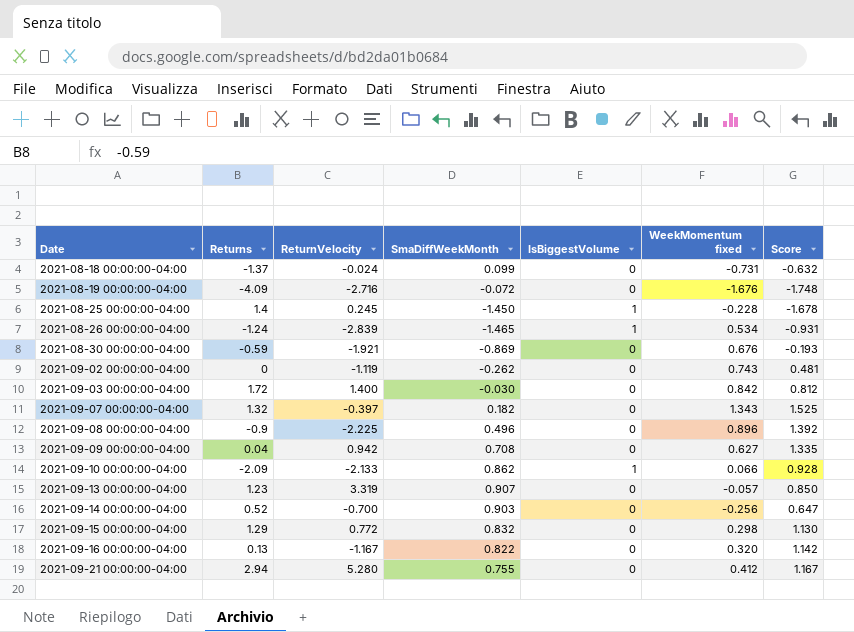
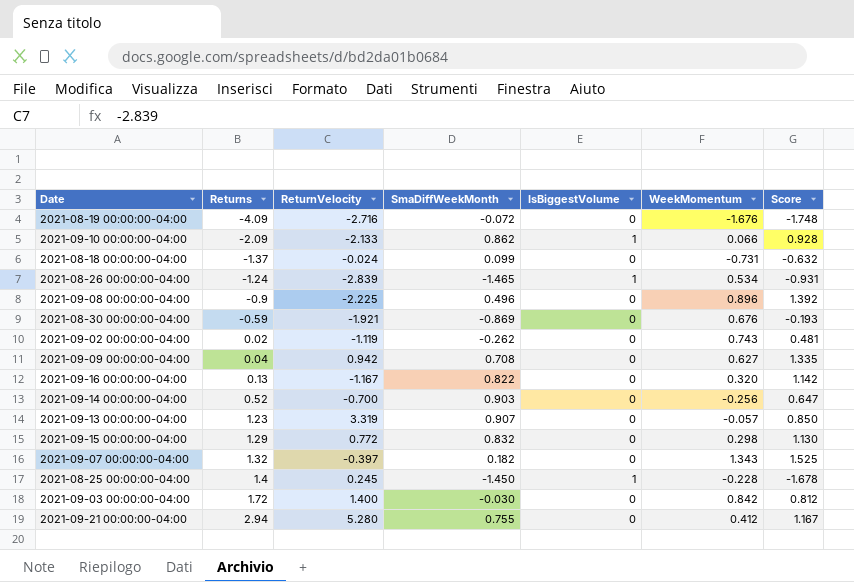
row order: Date ascending -> Returns ascending
column name: WeekMomentum fixed -> WeekMomentum
2021-09-02 00:00:00-04:00 | Returns: 0 -> 0.02

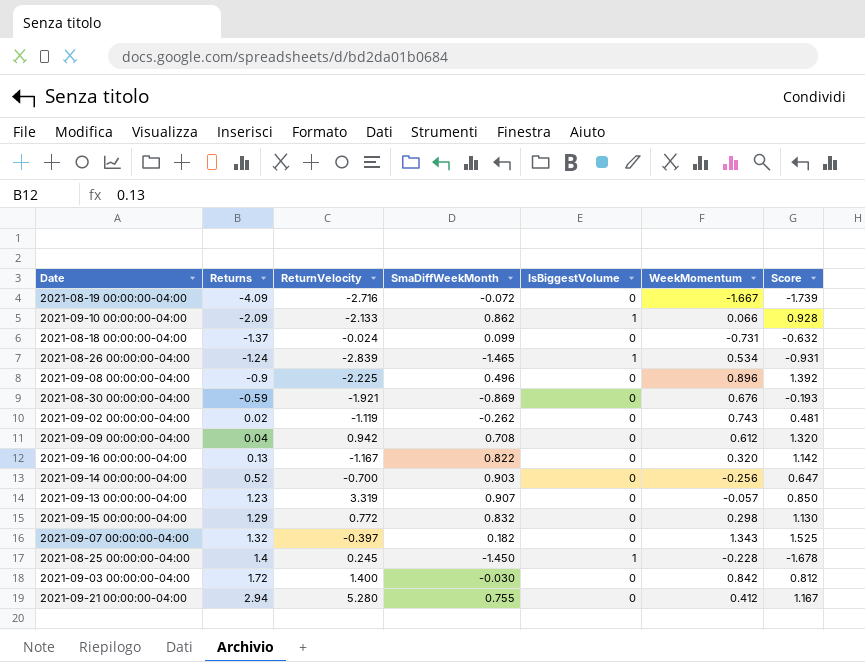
2021-08-19 00:00:00-04:00 | WeekMomentum: -1.676 -> -1.667
2021-08-19 00:00:00-04:00 | Score: -1.748 -> -1.739
2021-09-09 00:00:00-04:00 | WeekMomentum: 0.627 -> 0.612
2021-09-09 00:00:00-04:00 | Score: 1.335 -> 1.320

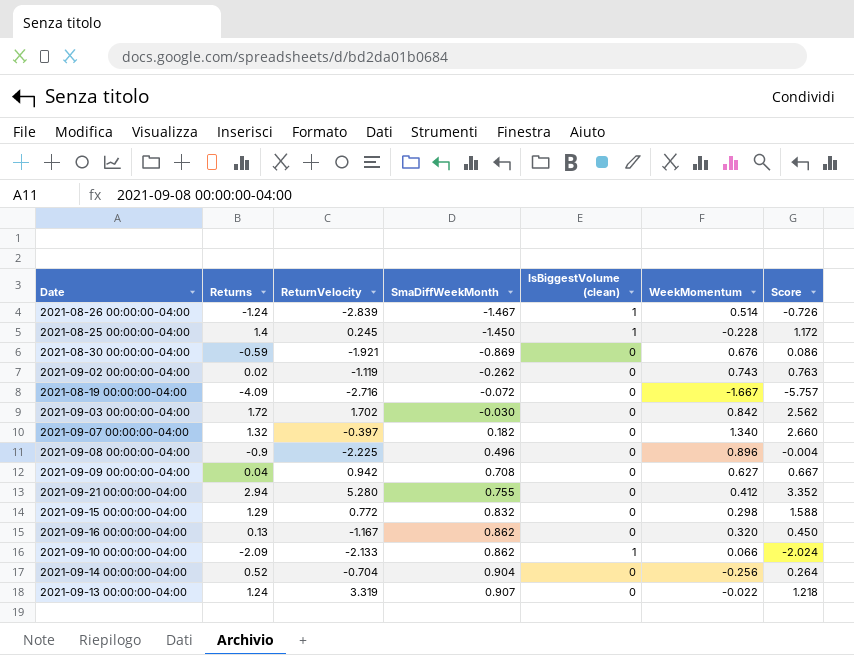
row order: Returns ascending -> SmaDiffWeekMonth ascending
column name: IsBiggestVolume -> IsBiggestVolume (clean)
column Score | formula: [SmaDiffWeekMonth] + [WeekMomentum] -> [Returns] + [WeekMomentum]
row 2021-08-18 00:00:00-04:00: -1.37 | -0.024 | 0.099 | 0 | -0.731 | -0.632 -> none
2021-08-26 00:00:00-04:00 | SmaDiffWeekMonth: -1.465 -> -1.467
2021-08-26 00:00:00-04:00 | WeekMomentum: 0.534 -> 0.514
2021-09-03 00:00:00-04:00 | ReturnVelocity: 1.400 -> 1.702
2021-09-07 00:00:00-04:00 | WeekMomentum: 1.343 -> 1.340
2021-09-09 00:00:00-04:00 | WeekMomentum: 0.612 -> 0.627
2021-09-16 00:00:00-04:00 | SmaDiffWeekMonth: 0.822 -> 0.862
2021-09-14 00:00:00-04:00 | ReturnVelocity: -0.700 -> -0.704
2021-09-14 00:00:00-04:00 | SmaDiffWeekMonth: 0.903 -> 0.904
2021-09-13 00:00:00-04:00 | Returns: 1.23 -> 1.24
2021-09-13 00:00:00-04:00 | WeekMomentum: -0.057 -> -0.022

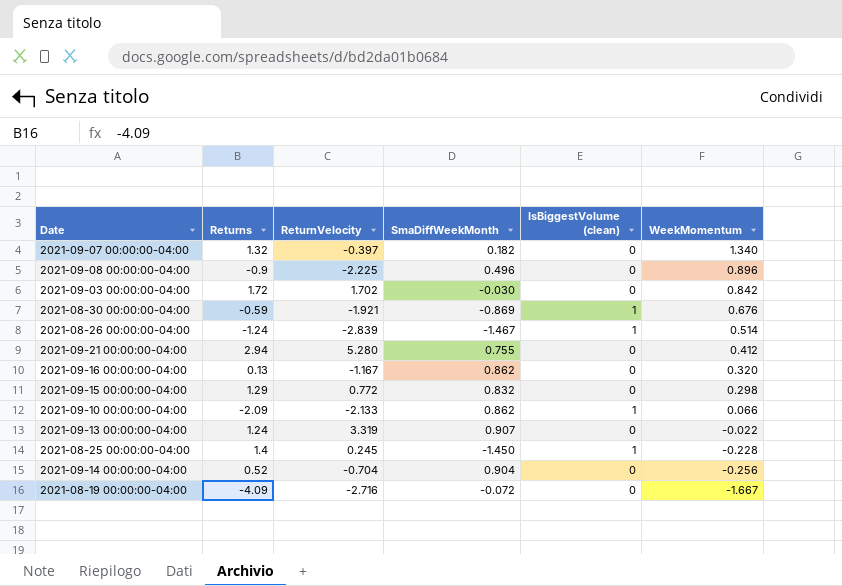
row order: SmaDiffWeekMonth ascending -> WeekMomentum descending
column Score | formula: [Returns] + [WeekMomentum] -> none
row 2021-09-02 00:00:00-04:00: 0.02 | -1.119 | -0.262 | 0 | 0.743 | 0.763 -> none
row 2021-09-09 00:00:00-04:00: 0.04 | 0.942 | 0.708 | 0 | 0.627 | 0.667 -> none
2021-08-30 00:00:00-04:00 | IsBiggestVolume (clean): 0 -> 1

